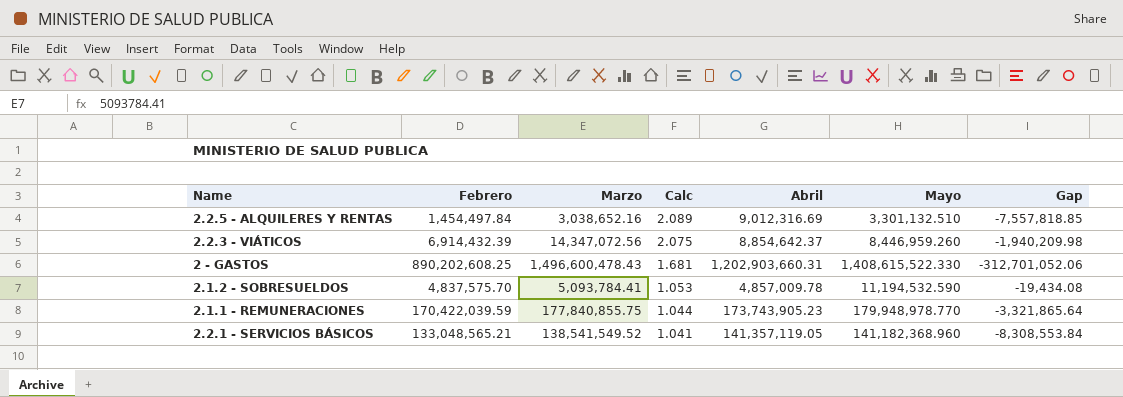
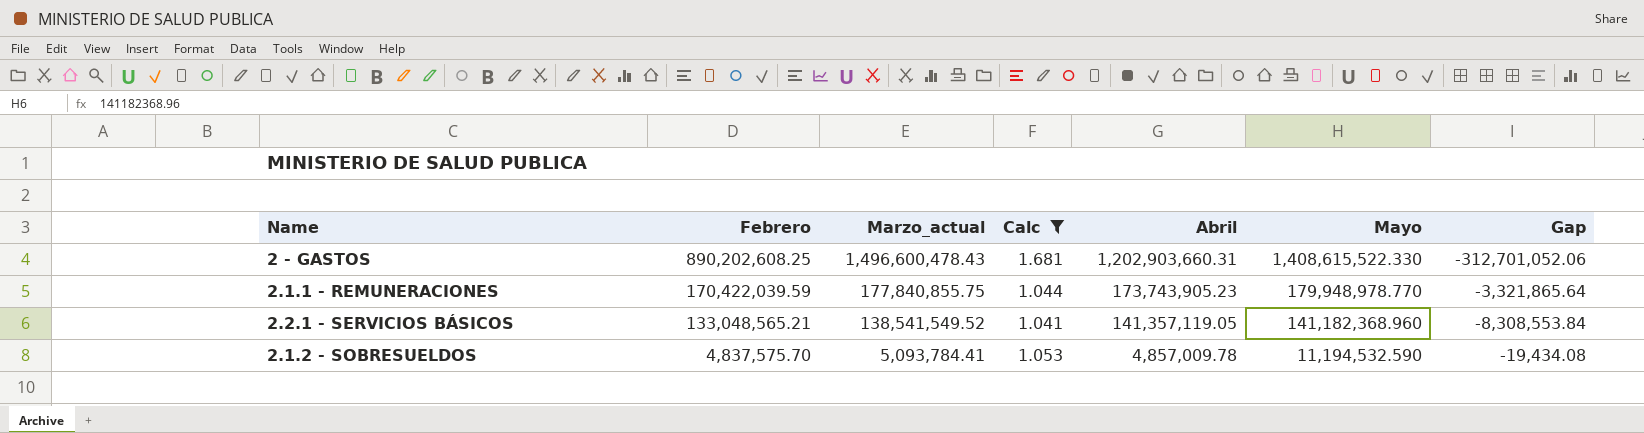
filter: none -> Calc <= 1.681
row order: Calc descending -> Febrero descending
column name: Marzo -> Marzo_actual

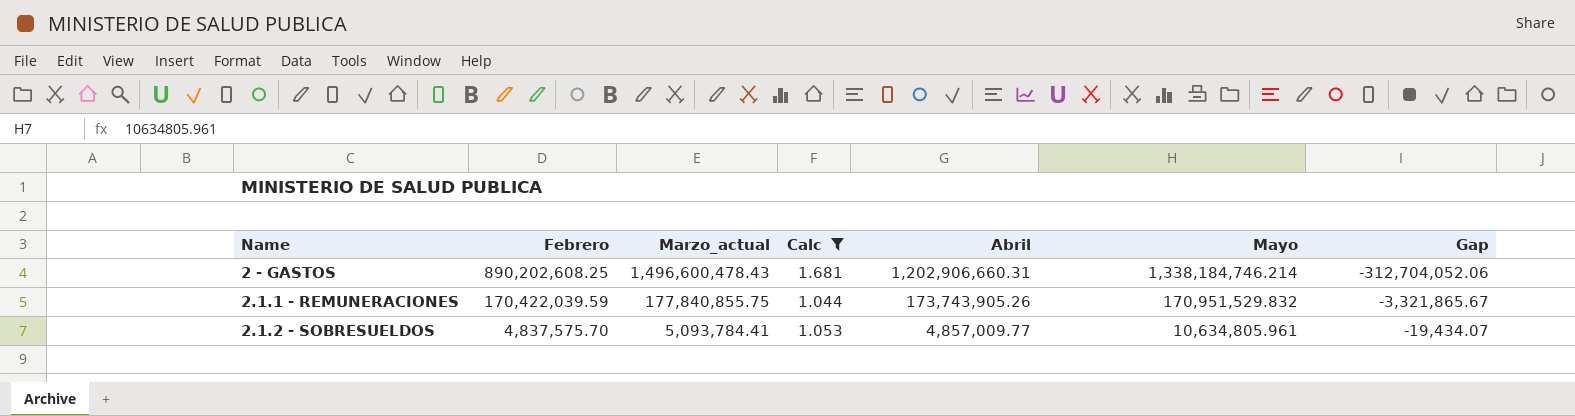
row 2.2.1 - SERVICIOS BÁSICOS: 133,048,565.21 | 138,541,549.52 | 1.041 | 141,357,119.05 | 141,182,368.960 | -8,308,553.84 -> none
2 - GASTOS | Abril: 1,202,903,660.31 -> 1,202,906,660.31
2 - GASTOS | Mayo: 1,408,615,522.330 -> 1,338,184,746.214
2 - GASTOS | Gap: -312,701,052.06 -> -312,704,052.06
2.1.1 - REMUNERACIONES | Abril: 173,743,905.23 -> 173,743,905.26
2.1.1 - REMUNERACIONES | Mayo: 179,948,978.770 -> 170,951,529.832
2.1.1 - REMUNERACIONES | Gap: -3,321,865.64 -> -3,321,865.67
2.1.2 - SOBRESUELDOS | Abril: 4,857,009.78 -> 4,857,009.77
2.1.2 - SOBRESUELDOS | Mayo: 11,194,532.590 -> 10,634,805.961
2.1.2 - SOBRESUELDOS | Gap: -19,434.08 -> -19,434.07

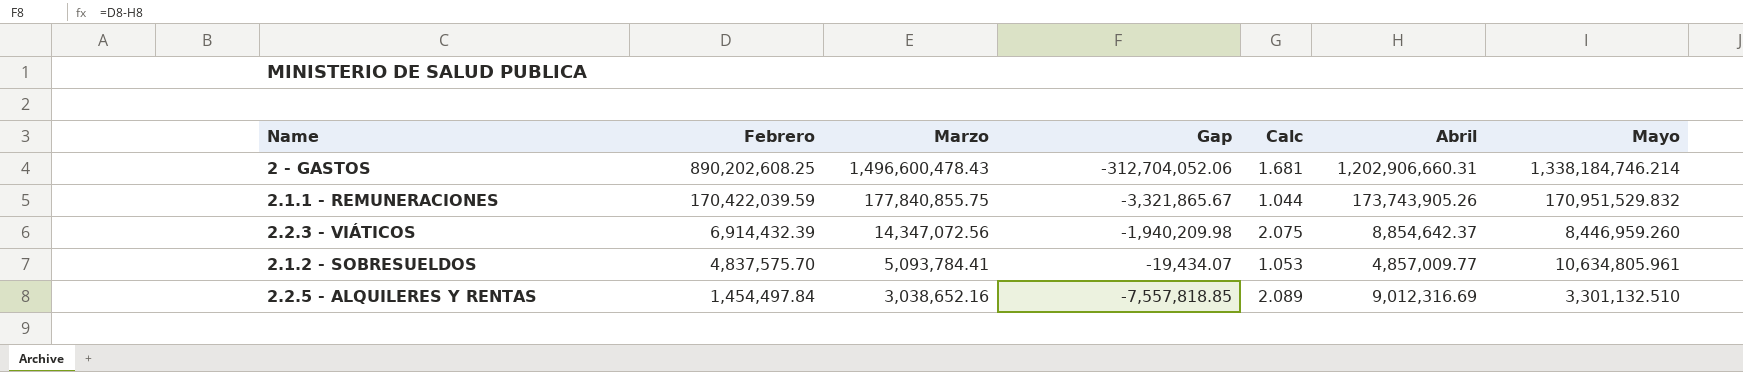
filter: Calc <= 1.681 -> none
column name: Marzo_actual -> Marzo
column Gap | position: 7 -> 4

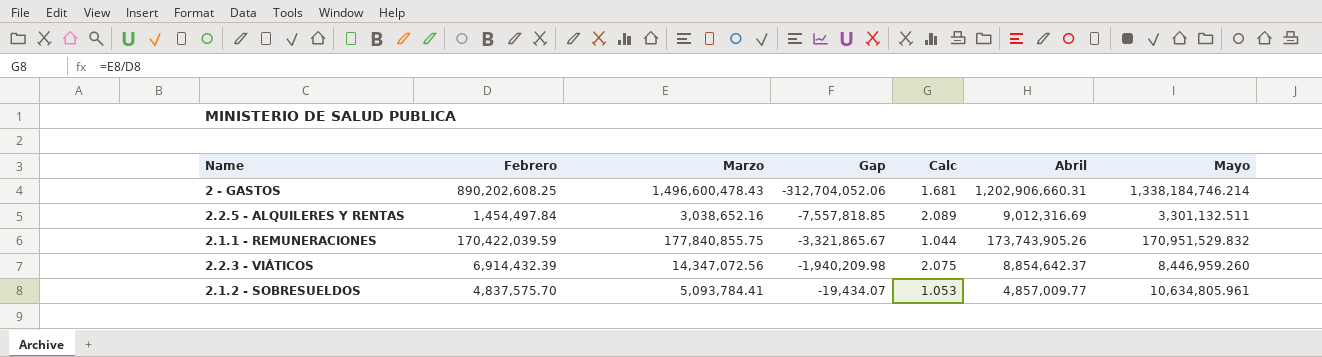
row order: Febrero descending -> Gap ascending
2.2.5 - ALQUILERES Y RENTAS | Mayo: 3,301,132.510 -> 3,301,132.511

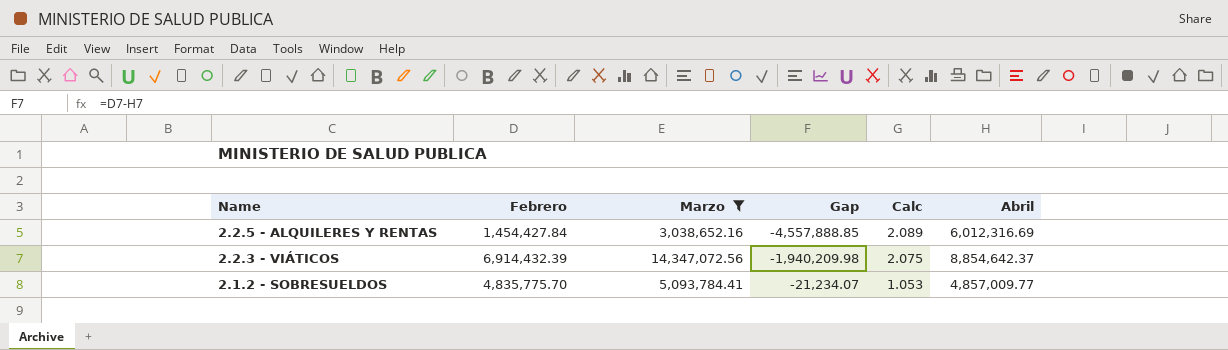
filter: none -> Marzo <= 14,347,072.56
column Mayo | position: 7 -> none
2.2.5 - ALQUILERES Y RENTAS | Febrero: 1,454,497.84 -> 1,454,427.84
2.2.5 - ALQUILERES Y RENTAS | Gap: -7,557,818.85 -> -4,557,888.85
2.2.5 - ALQUILERES Y RENTAS | Abril: 9,012,316.69 -> 6,012,316.69
2.1.2 - SOBRESUELDOS | Febrero: 4,837,575.70 -> 4,835,775.70
2.1.2 - SOBRESUELDOS | Gap: -19,434.07 -> -21,234.07

